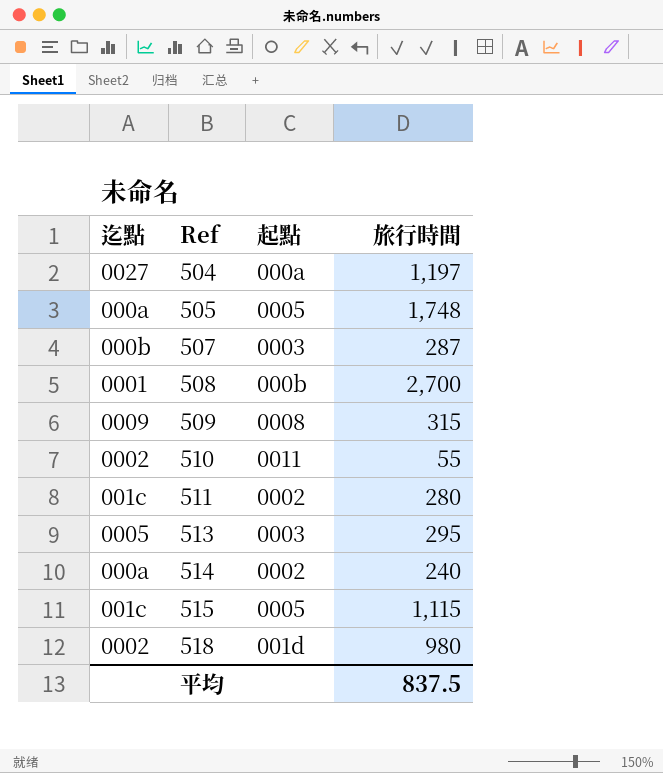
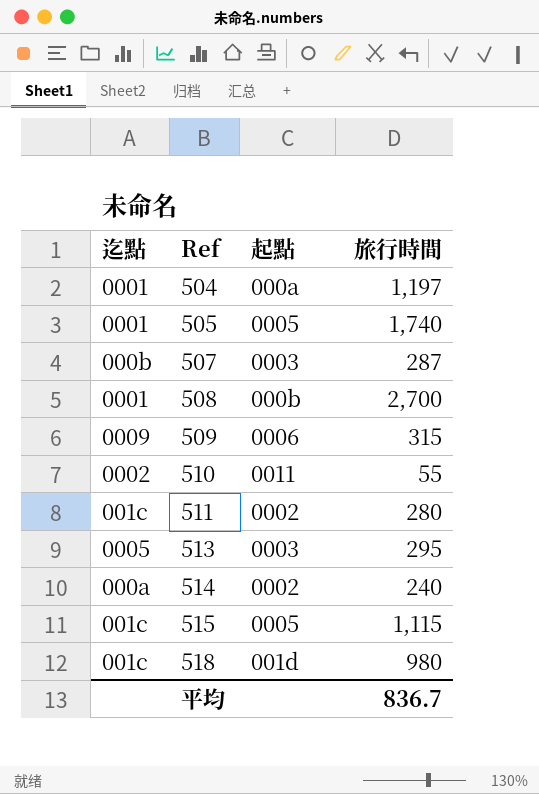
504 | 迄點: 0027 -> 0001
505 | 迄點: 000a -> 0001
505 | 旅行時間: 1,748 -> 1,740
509 | 起點: 0008 -> 0006
518 | 迄點: 0002 -> 001c
平均 | 旅行時間: 837.5 -> 836.7

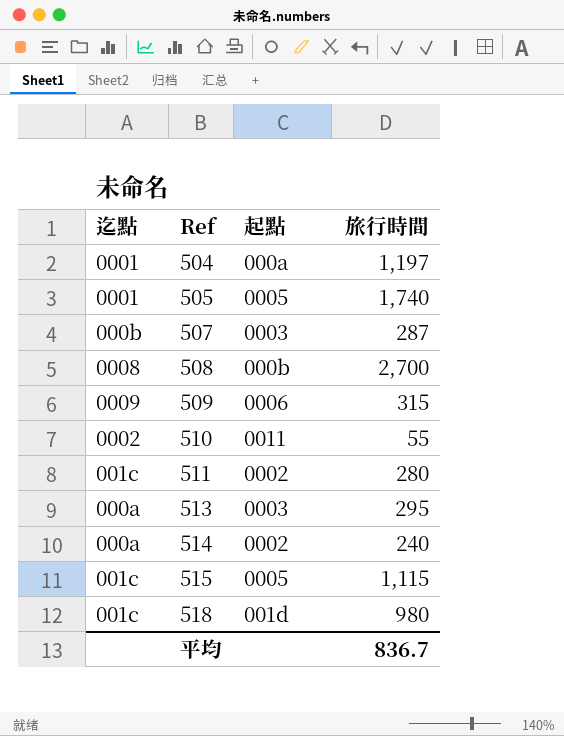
508 | 迄點: 0001 -> 0008
513 | 迄點: 0005 -> 000a

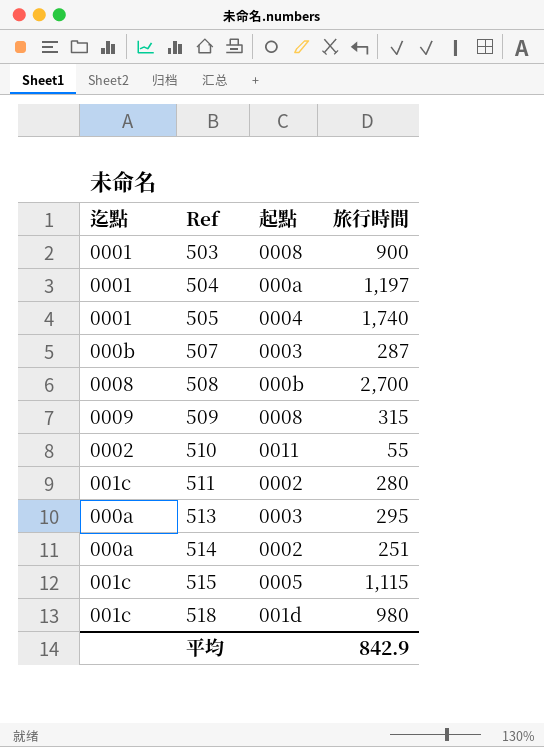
row 503: none -> 0001 | 0008 | 900
505 | 起點: 0005 -> 0004
509 | 起點: 0006 -> 0008
514 | 旅行時間: 240 -> 251
平均 | 旅行時間: 836.7 -> 842.9

